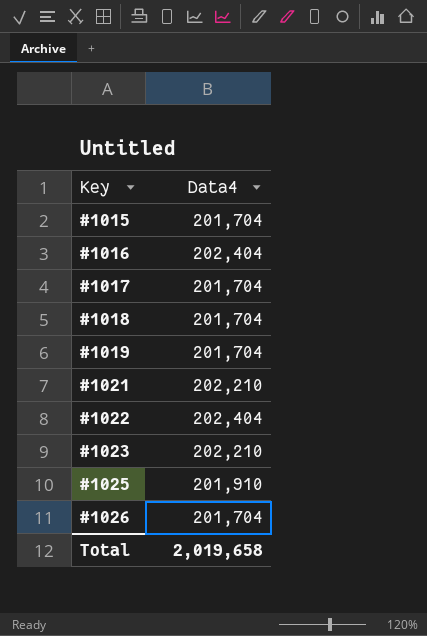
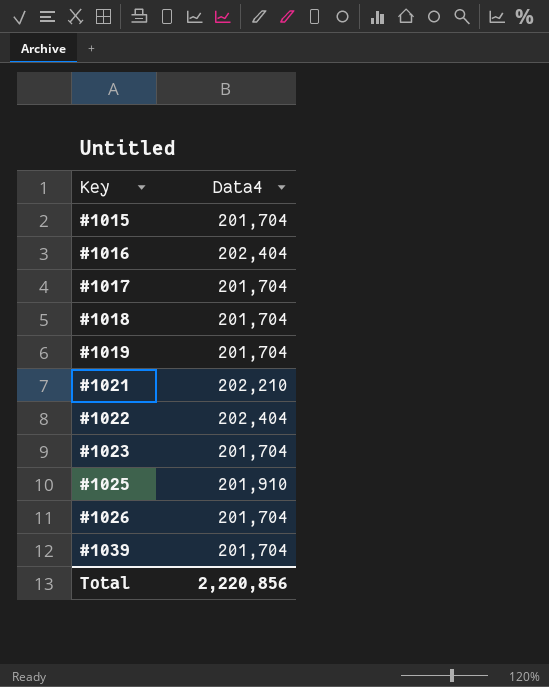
#1023 | Data4: 202,210 -> 201,704
row #1039: none -> 201,704
Total | Data4: 2,019,658 -> 2,220,856

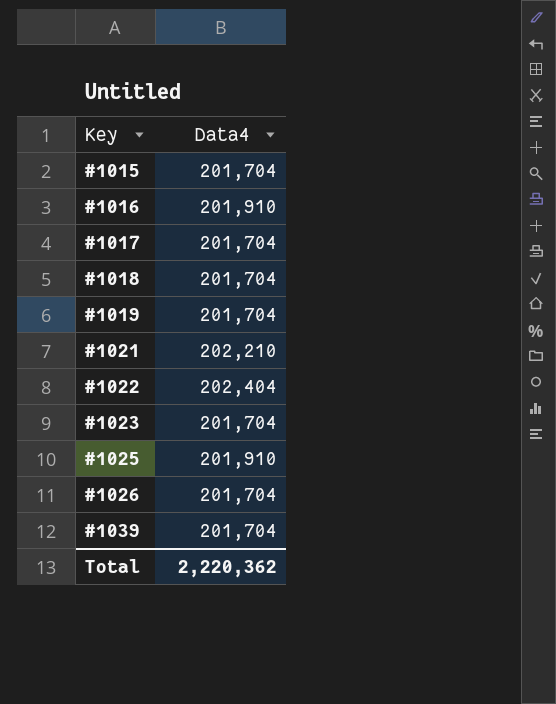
#1016 | Data4: 202,404 -> 201,910
Total | Data4: 2,220,856 -> 2,220,362

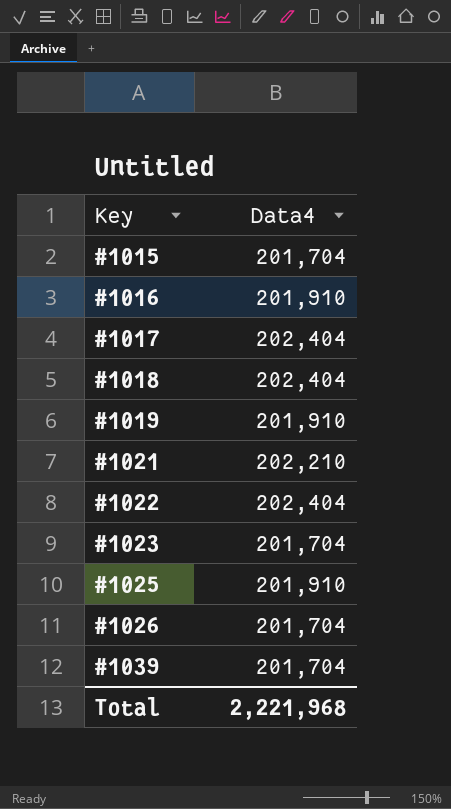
#1017 | Data4: 201,704 -> 202,404
#1018 | Data4: 201,704 -> 202,404
#1019 | Data4: 201,704 -> 201,910
Total | Data4: 2,220,362 -> 2,221,968

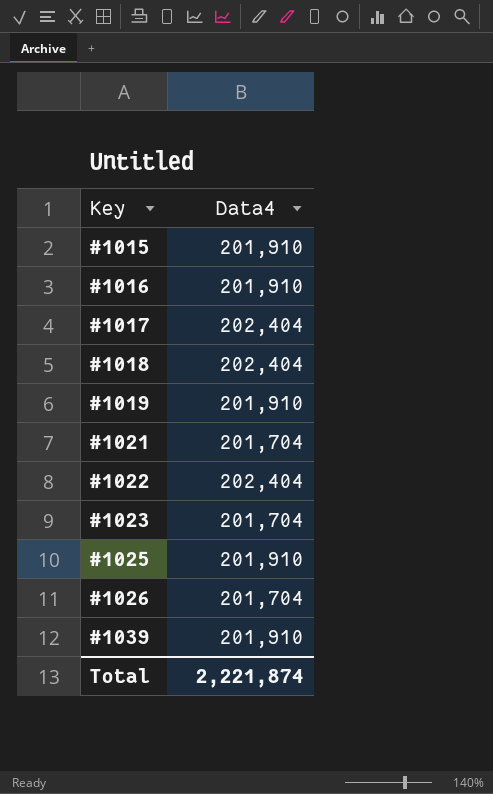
#1015 | Data4: 201,704 -> 201,910
#1021 | Data4: 202,210 -> 201,704
#1039 | Data4: 201,704 -> 201,910
Total | Data4: 2,221,968 -> 2,221,874

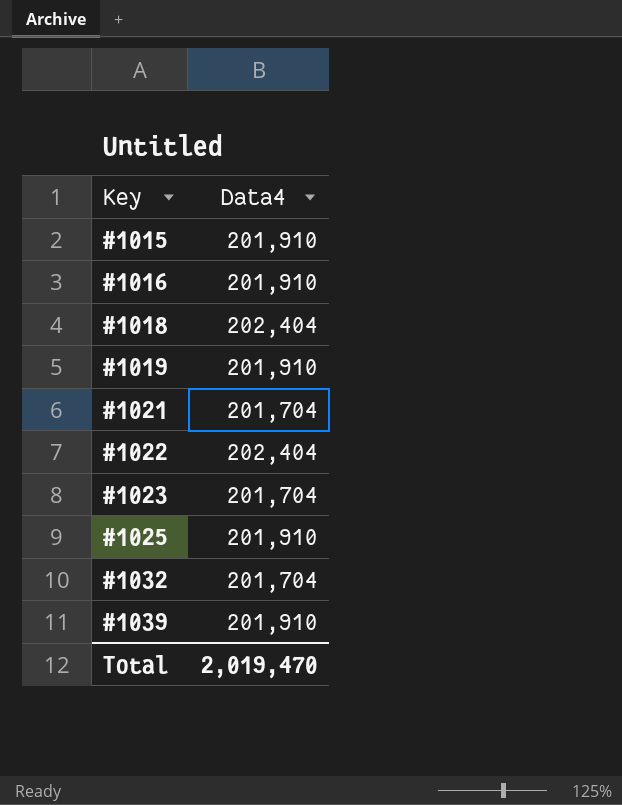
row #1017: 202,404 -> none
row #1026: 201,704 -> none
row #1032: none -> 201,704
Total | Data4: 2,221,874 -> 2,019,470

